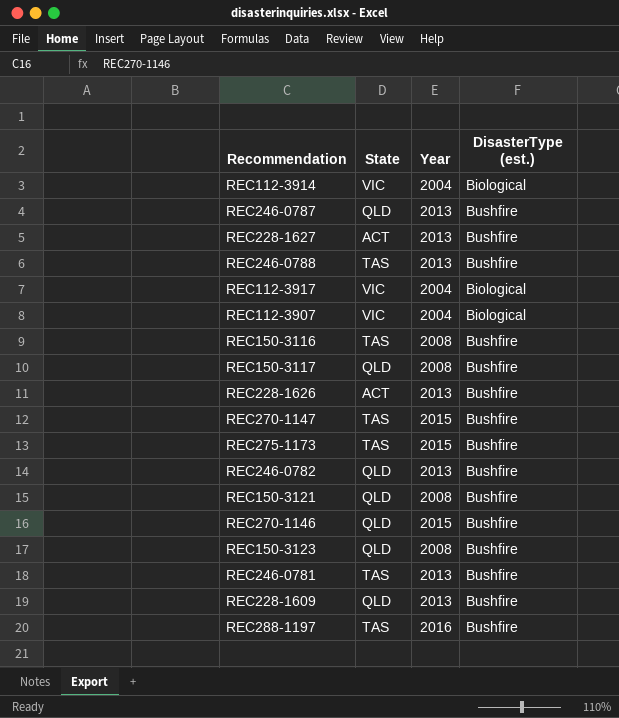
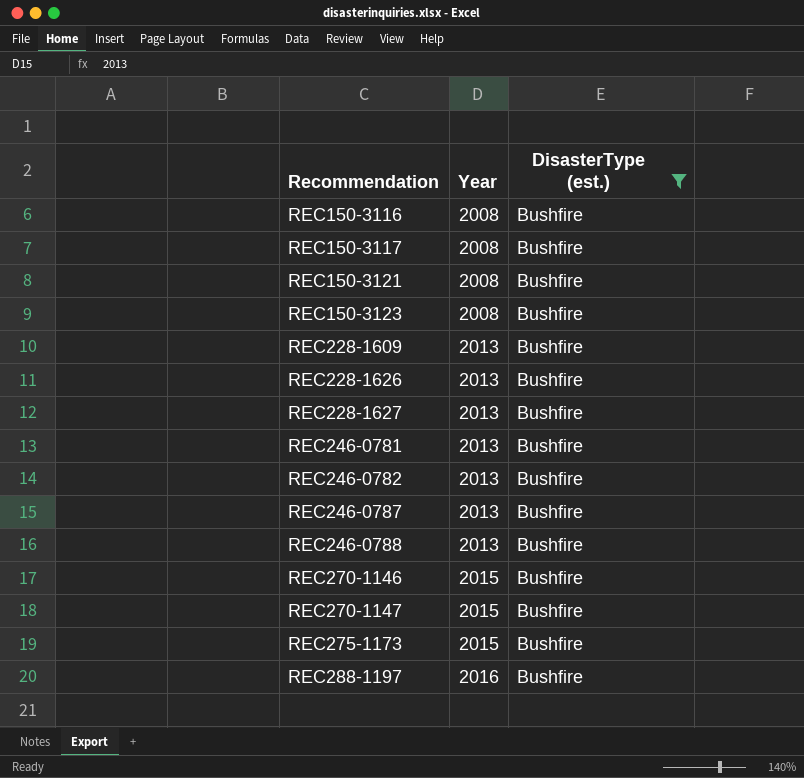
filter: none -> DisasterType (est.) = Bushfire
row order: none -> Recommendation ascending
column State | position: 2 -> none

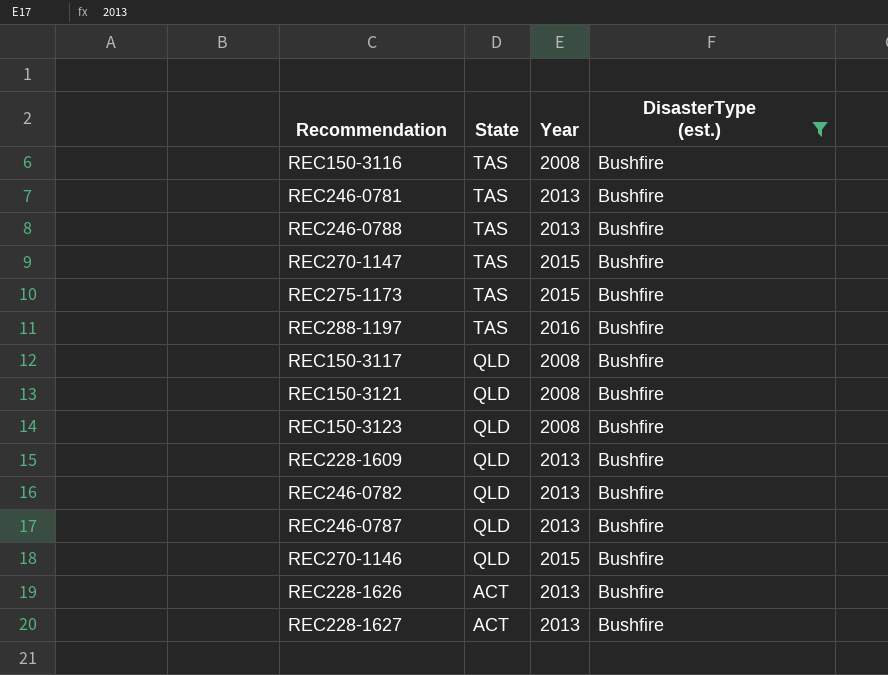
row order: Recommendation ascending -> State descending
column State | position: none -> 2

